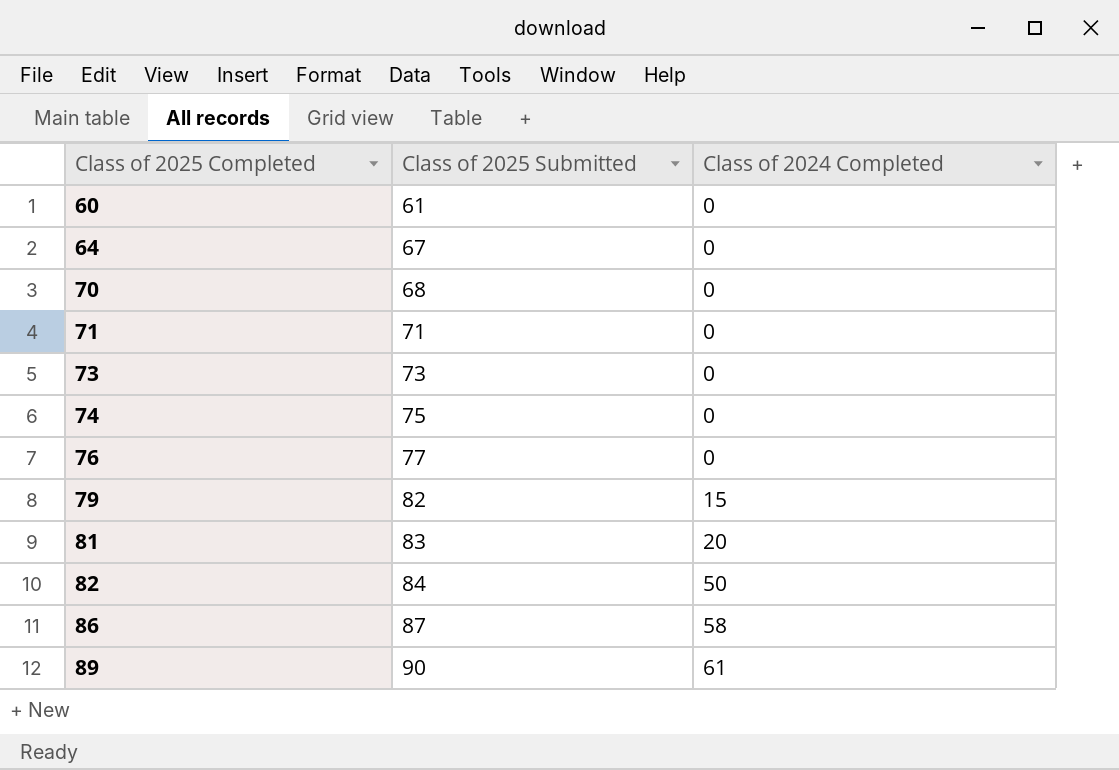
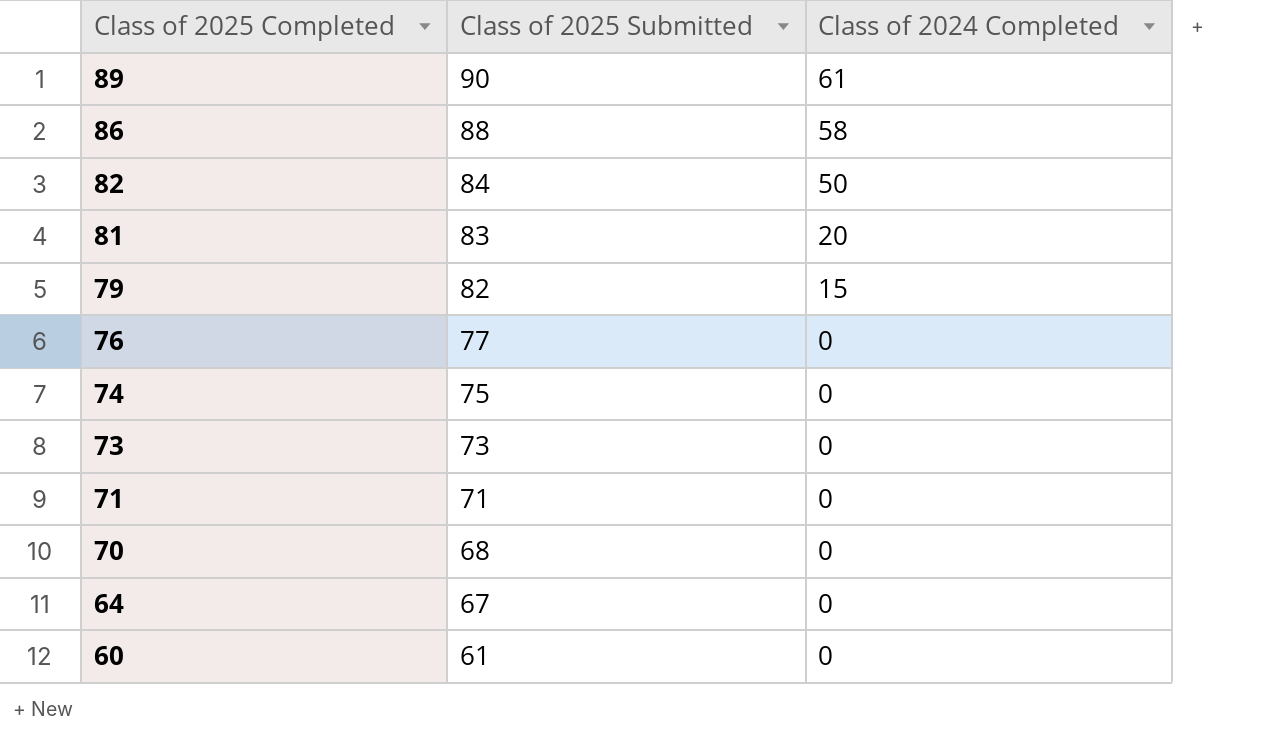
row order: Class of 2025 Completed ascending -> Class of 2025 Completed descending
86 | Class of 2025 Submitted: 87 -> 88

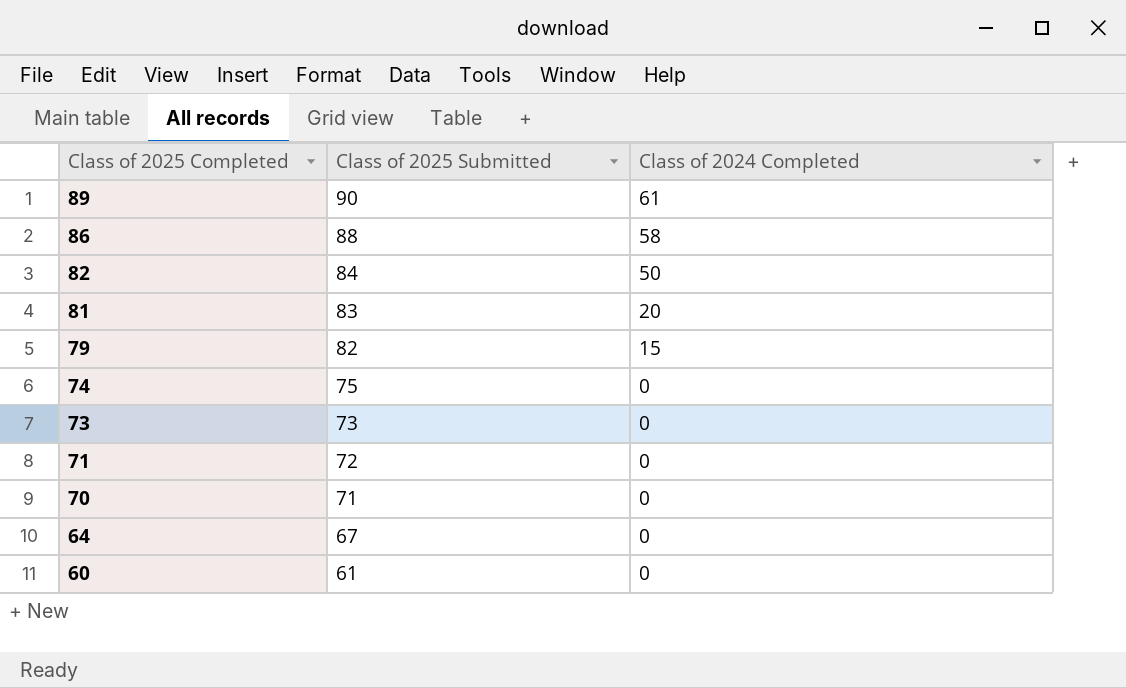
row 76: 77 | 0 -> none
71 | Class of 2025 Submitted: 71 -> 72
70 | Class of 2025 Submitted: 68 -> 71

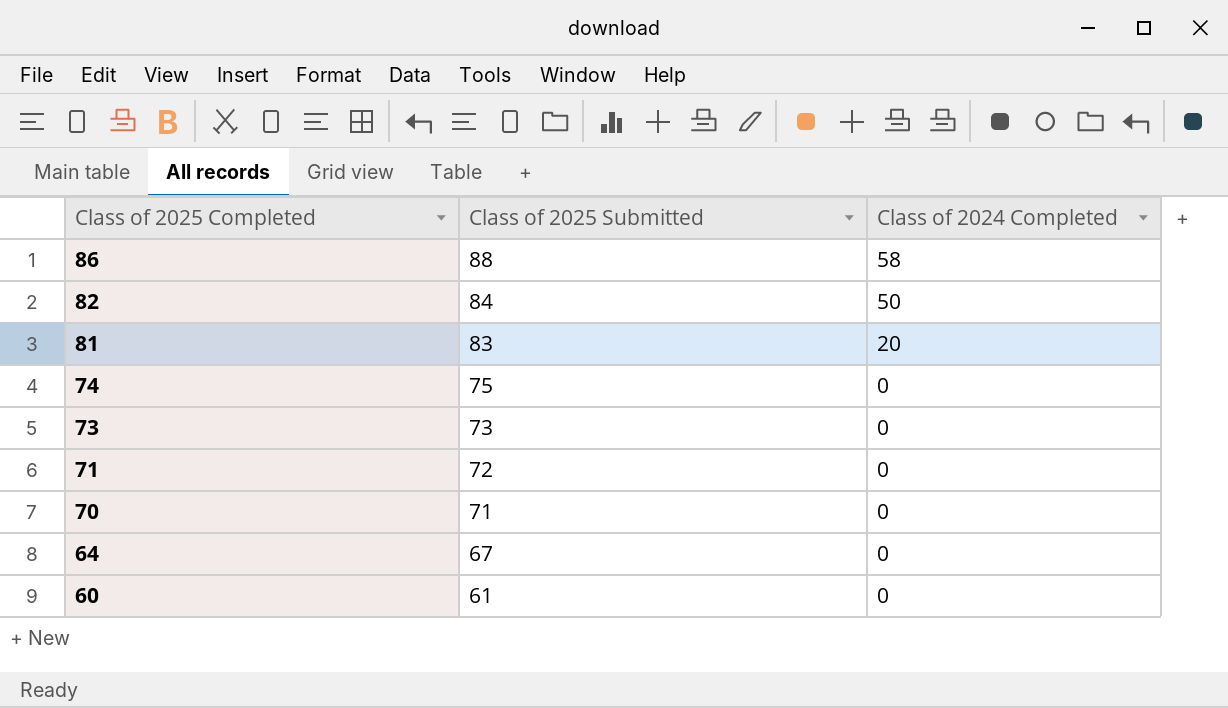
row 89: 90 | 61 -> none
row 79: 82 | 15 -> none

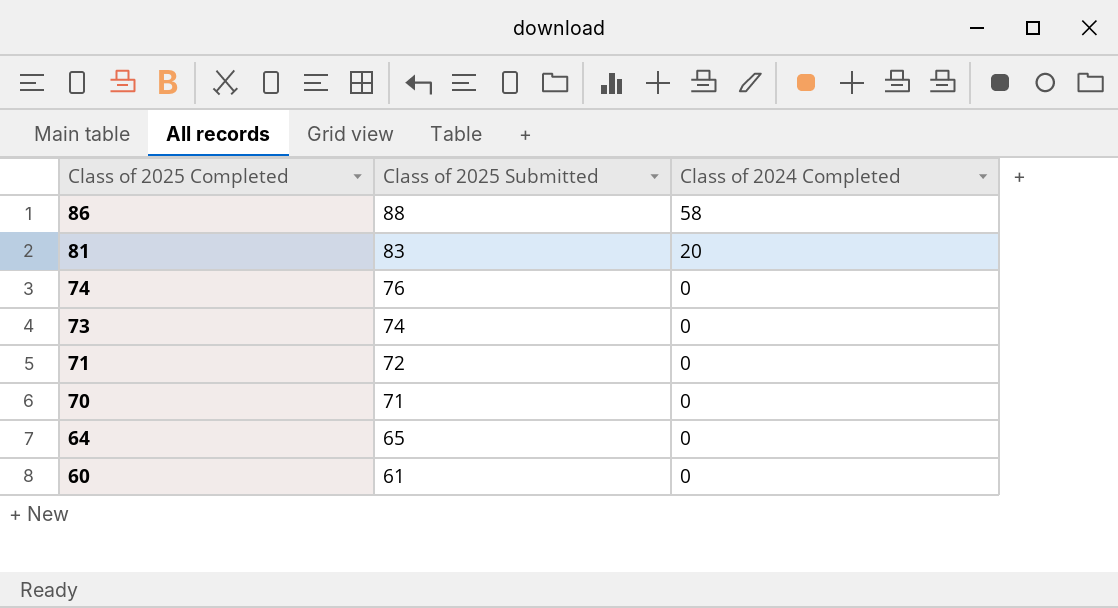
row 82: 84 | 50 -> none
74 | Class of 2025 Submitted: 75 -> 76
73 | Class of 2025 Submitted: 73 -> 74
64 | Class of 2025 Submitted: 67 -> 65

